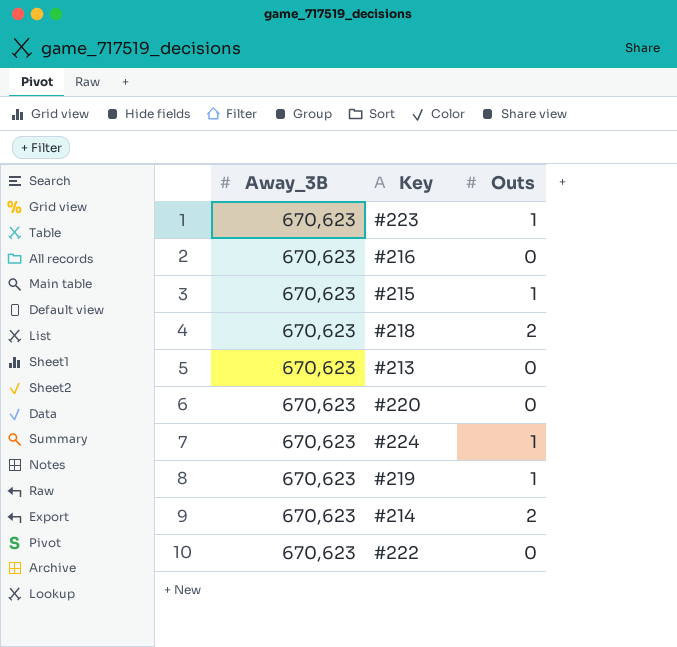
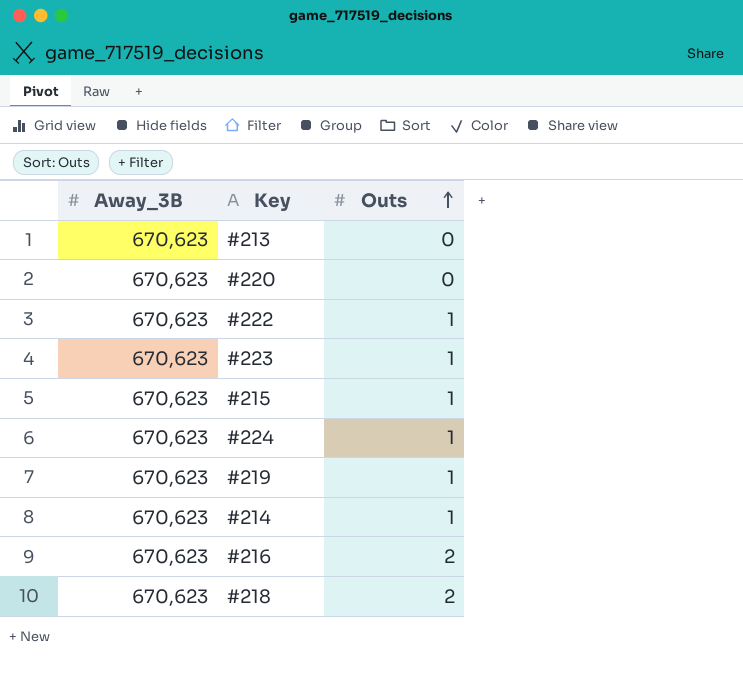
row order: none -> Outs ascending
#222 | Outs: 0 -> 1
#214 | Outs: 2 -> 1
#216 | Outs: 0 -> 2

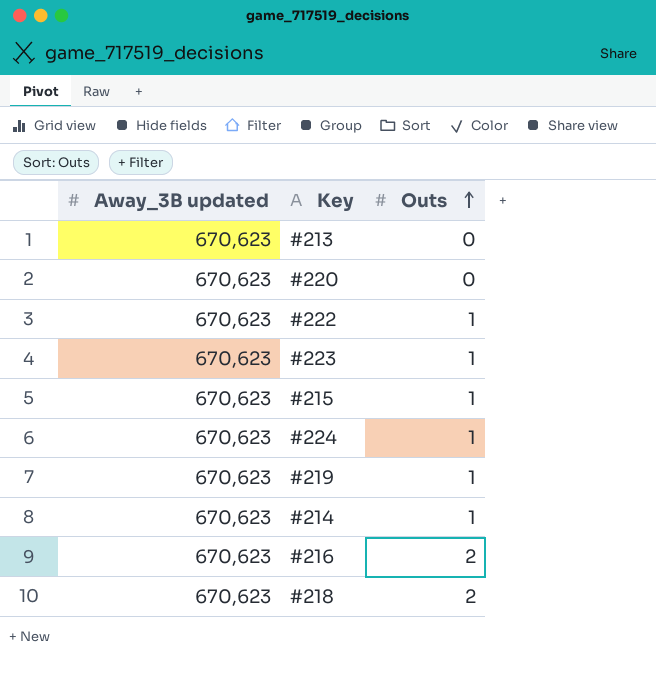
column name: Away_3B -> Away_3B updated

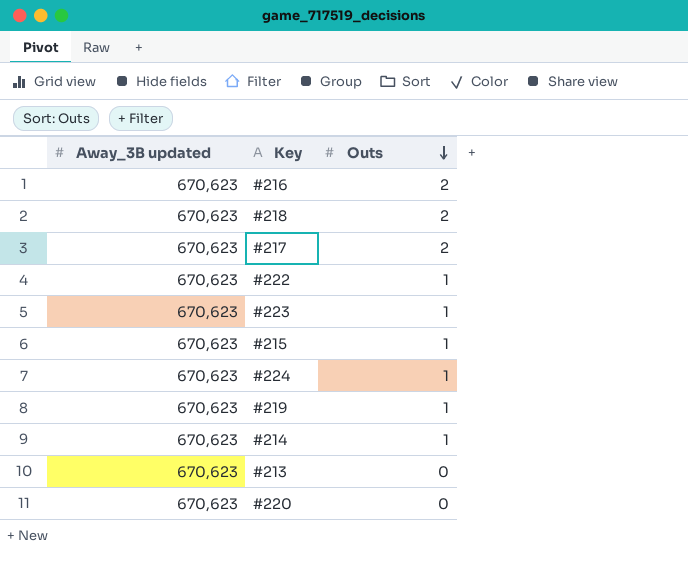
row order: Outs ascending -> Outs descending
row #217: none -> 670,623 | 2

